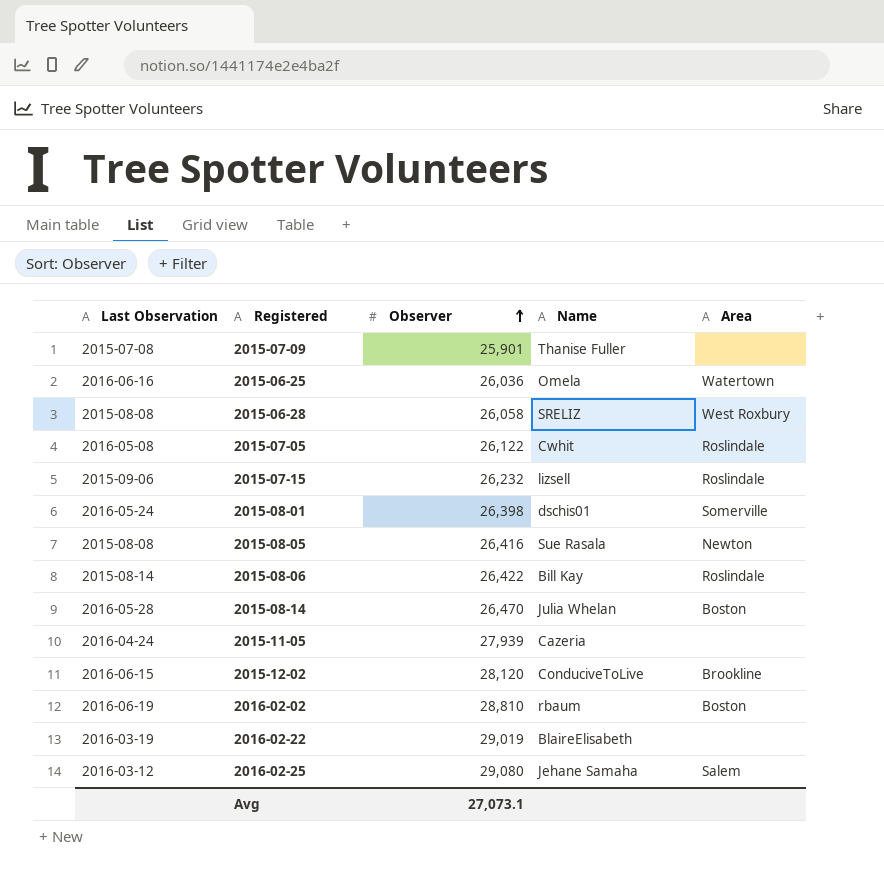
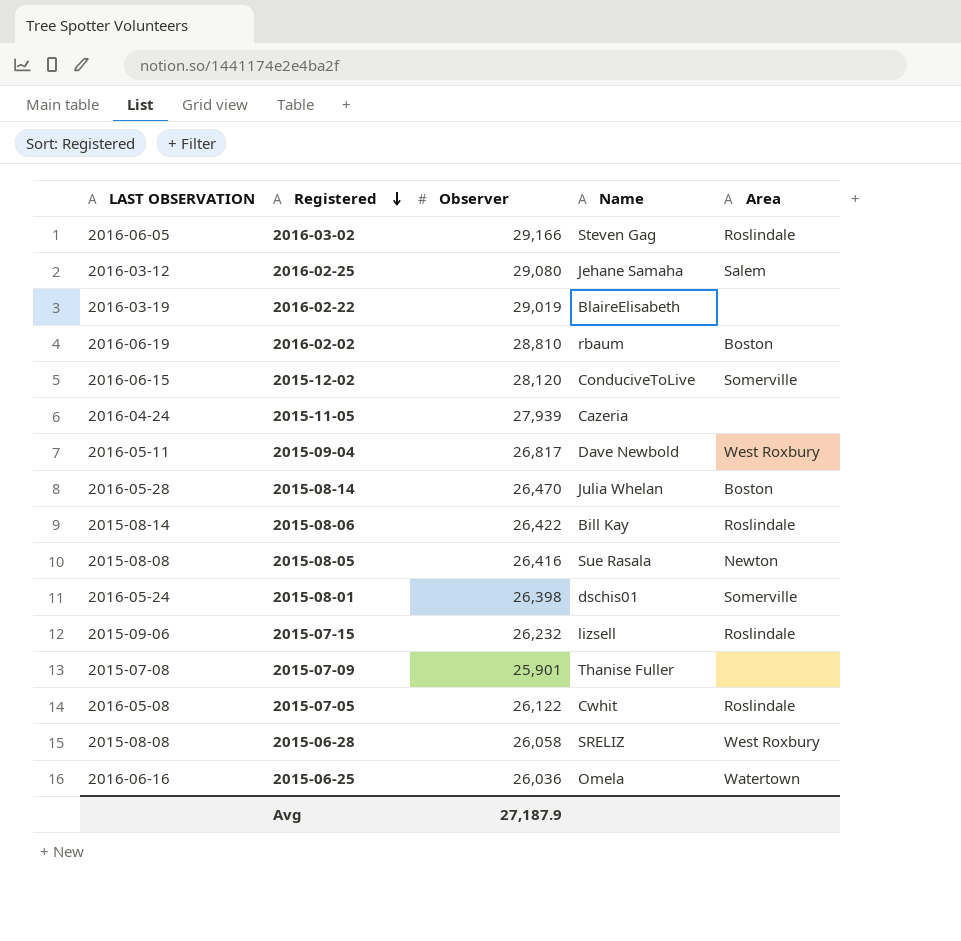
row order: Observer ascending -> Registered descending
column name: Last Observation -> LAST OBSERVATION
row 2016-03-02: none -> 2016-06-05 | 29,166 | Steven Gag | Roslindale
2015-12-02 | Area: Brookline -> Somerville
row 2015-09-04: none -> 2016-05-11 | 26,817 | Dave Newbold | West Roxbury
Avg | Observer: 27,073.1 -> 27,187.9

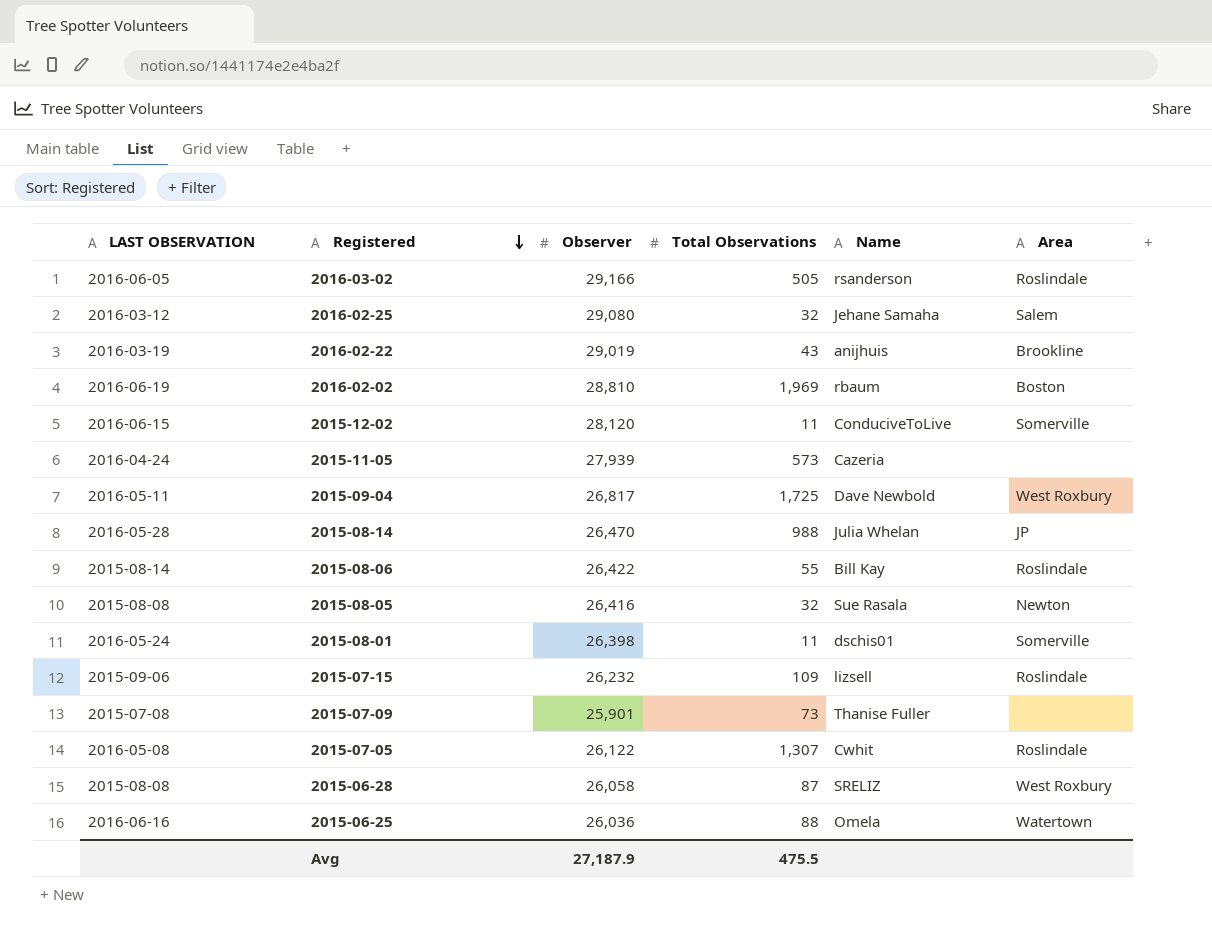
column Total Observations | position: none -> 4
2016-03-02 | Name: Steven Gag -> rsanderson
2016-02-22 | Name: BlaireElisabeth -> anijhuis
2016-02-22 | Area: none -> Brookline
2015-08-14 | Area: Boston -> JP

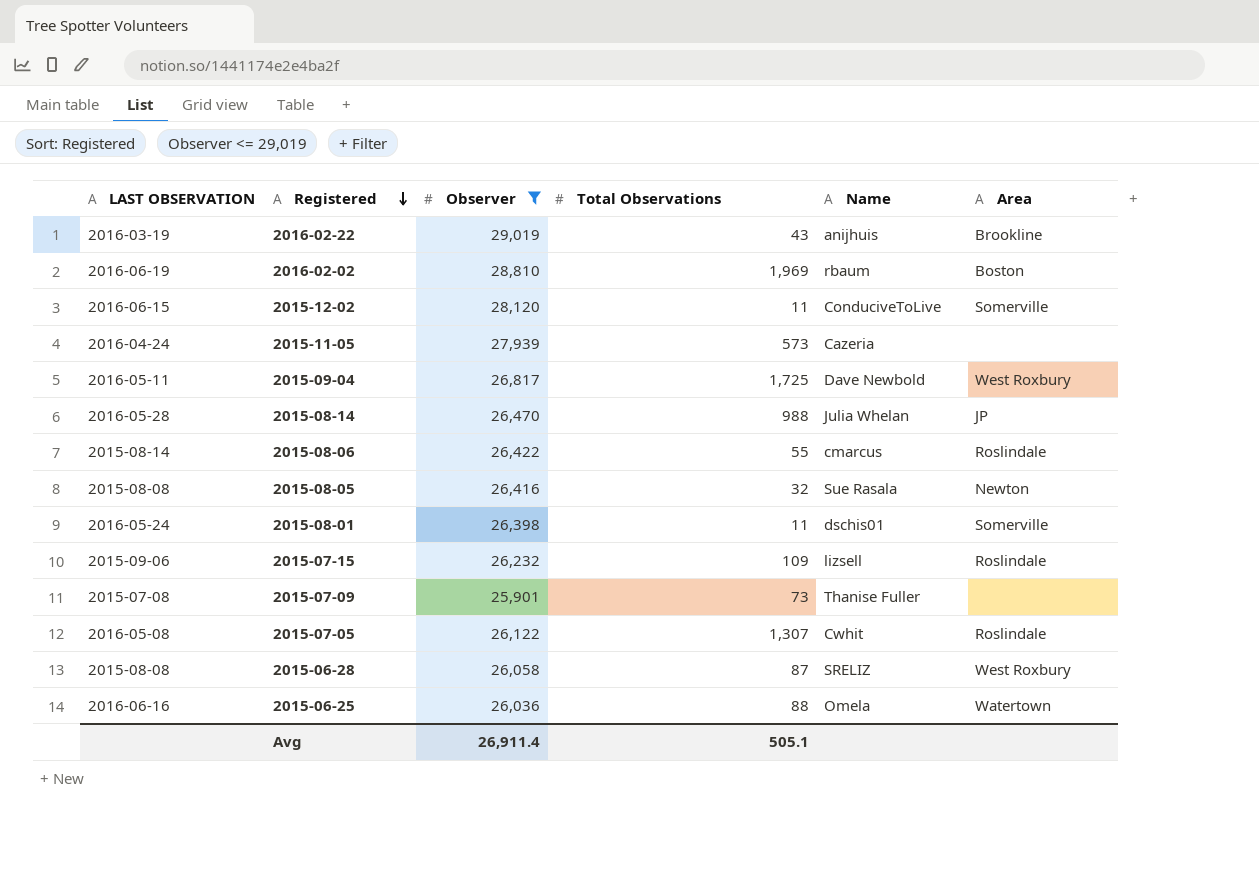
filter: none -> Observer <= 29,019
2015-08-06 | Name: Bill Kay -> cmarcus
Avg | Observer: 27,187.9 -> 26,911.4
Avg | Total Observations: 475.5 -> 505.1

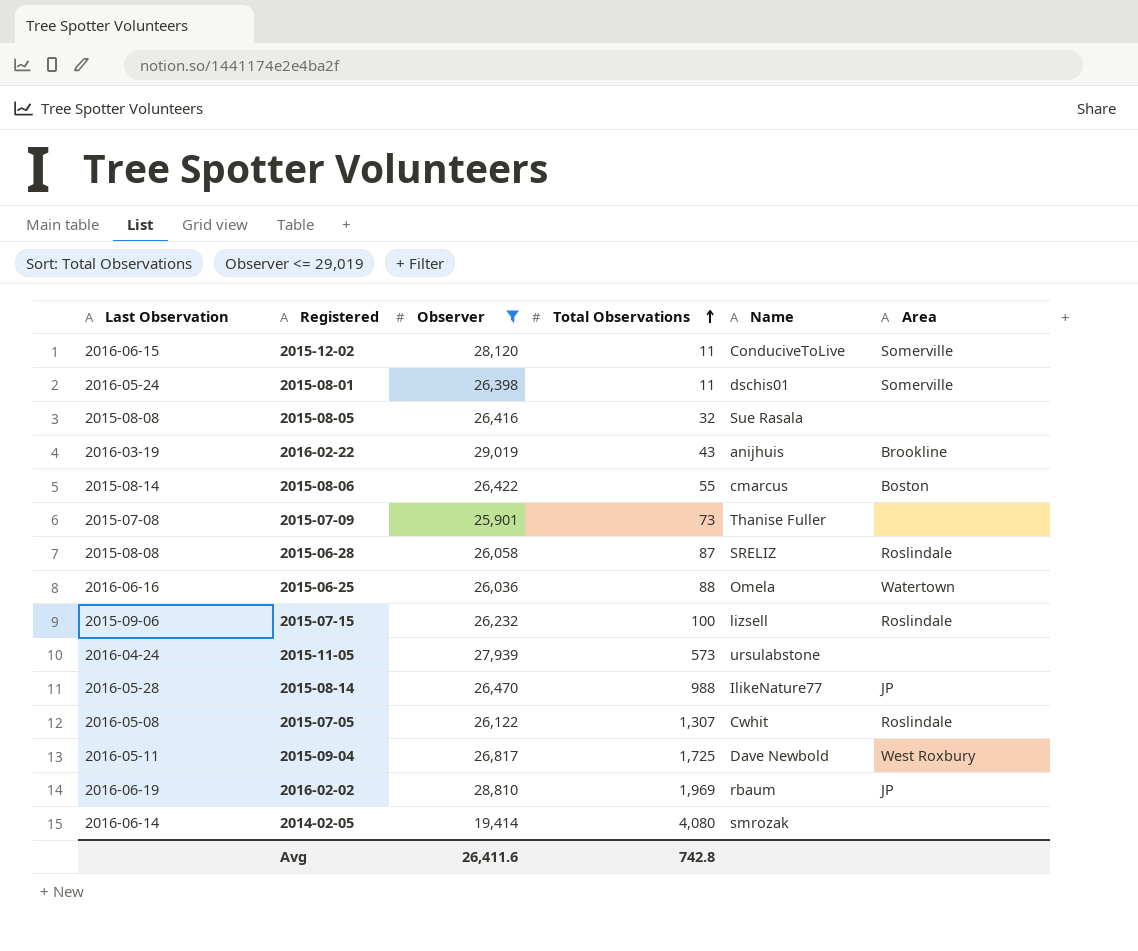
row order: Registered descending -> Total Observations ascending
column name: LAST OBSERVATION -> Last Observation
2015-08-05 | Area: Newton -> none
2015-08-06 | Area: Roslindale -> Boston
2015-06-28 | Area: West Roxbury -> Roslindale
2015-07-15 | Total Observations: 109 -> 100
2015-11-05 | Name: Cazeria -> ursulabstone
2015-08-14 | Name: Julia Whelan -> IlikeNature77
2016-02-02 | Area: Boston -> JP
row 2014-02-05: none -> 2016-06-14 | 19,414 | 4,080 | smrozak | none
Avg | Observer: 26,911.4 -> 26,411.6
Avg | Total Observations: 505.1 -> 742.8

